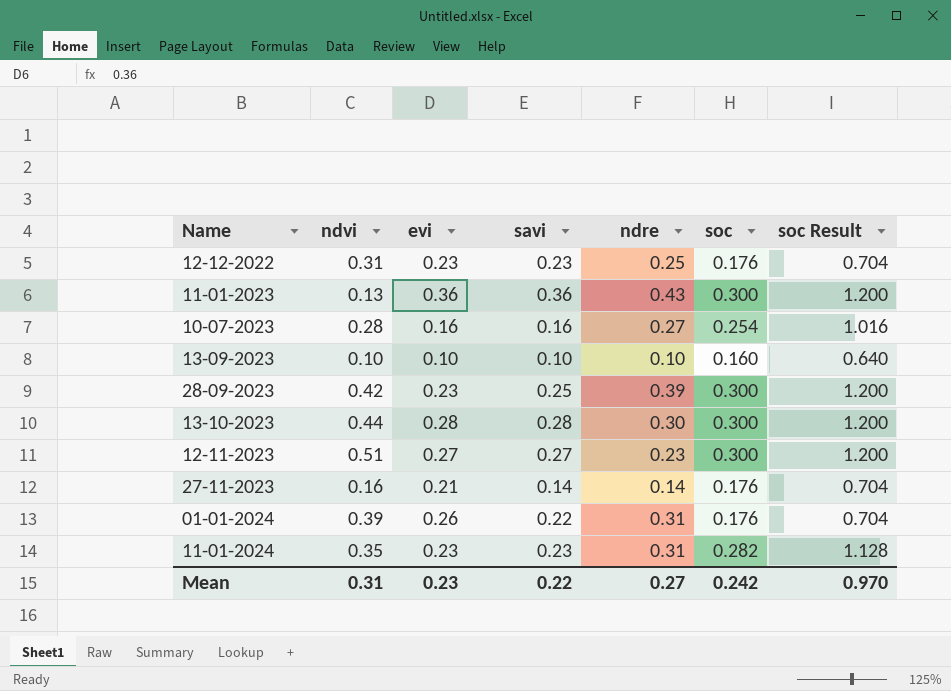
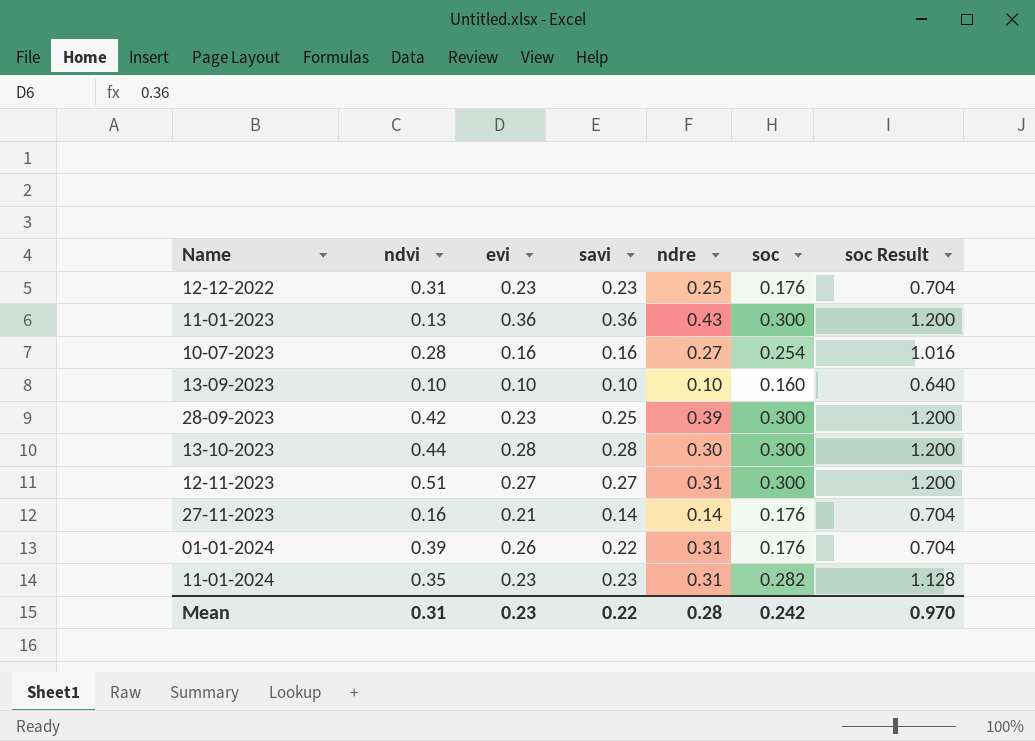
12-11-2023 | ndre: 0.23 -> 0.31
Mean | ndre: 0.27 -> 0.28

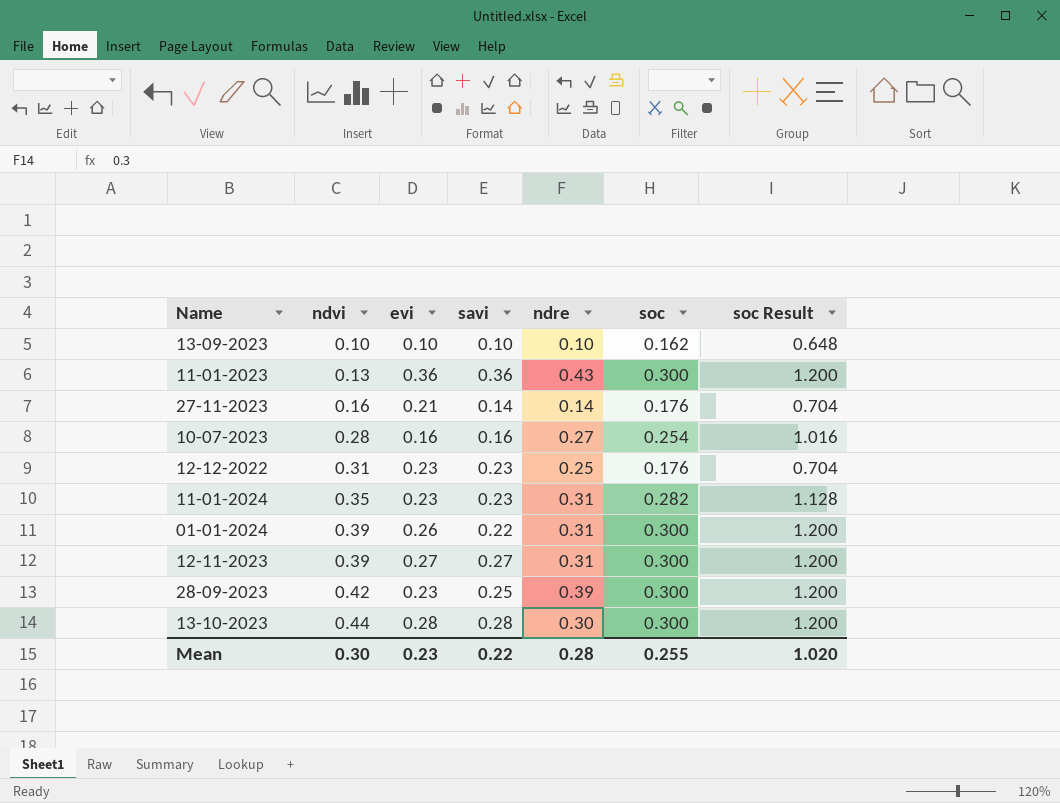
row order: Name ascending -> ndvi ascending
13-09-2023 | soc: 0.160 -> 0.162
13-09-2023 | soc Result: 0.640 -> 0.648
01-01-2024 | soc: 0.176 -> 0.300
01-01-2024 | soc Result: 0.704 -> 1.200
12-11-2023 | ndvi: 0.51 -> 0.39
Mean | ndvi: 0.31 -> 0.30
Mean | soc: 0.242 -> 0.255
Mean | soc Result: 0.970 -> 1.020

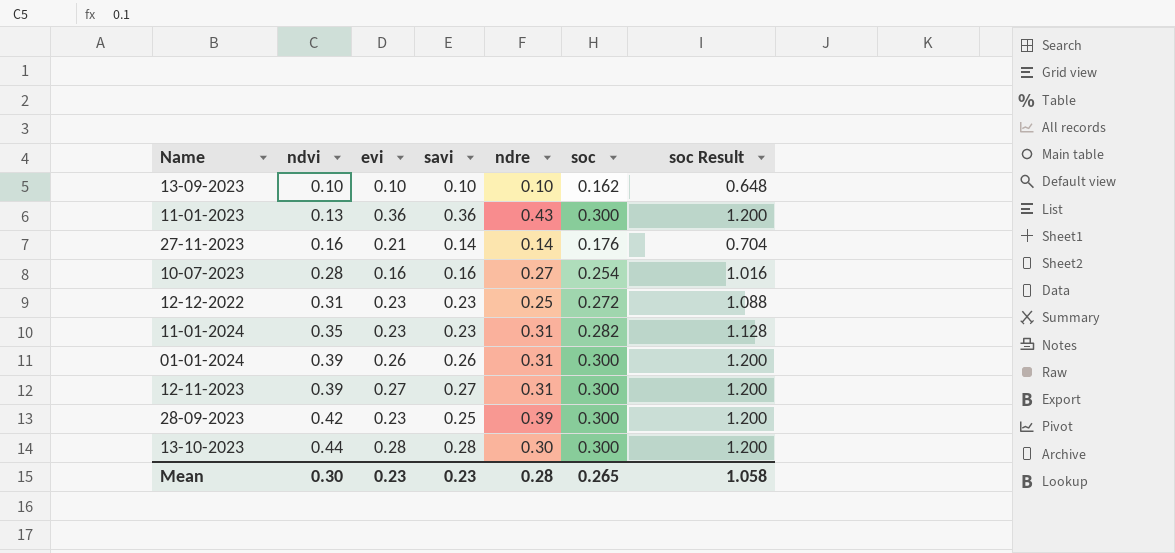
12-12-2022 | soc: 0.176 -> 0.272
12-12-2022 | soc Result: 0.704 -> 1.088
01-01-2024 | savi: 0.22 -> 0.26
Mean | savi: 0.22 -> 0.23
Mean | soc: 0.255 -> 0.265
Mean | soc Result: 1.020 -> 1.058

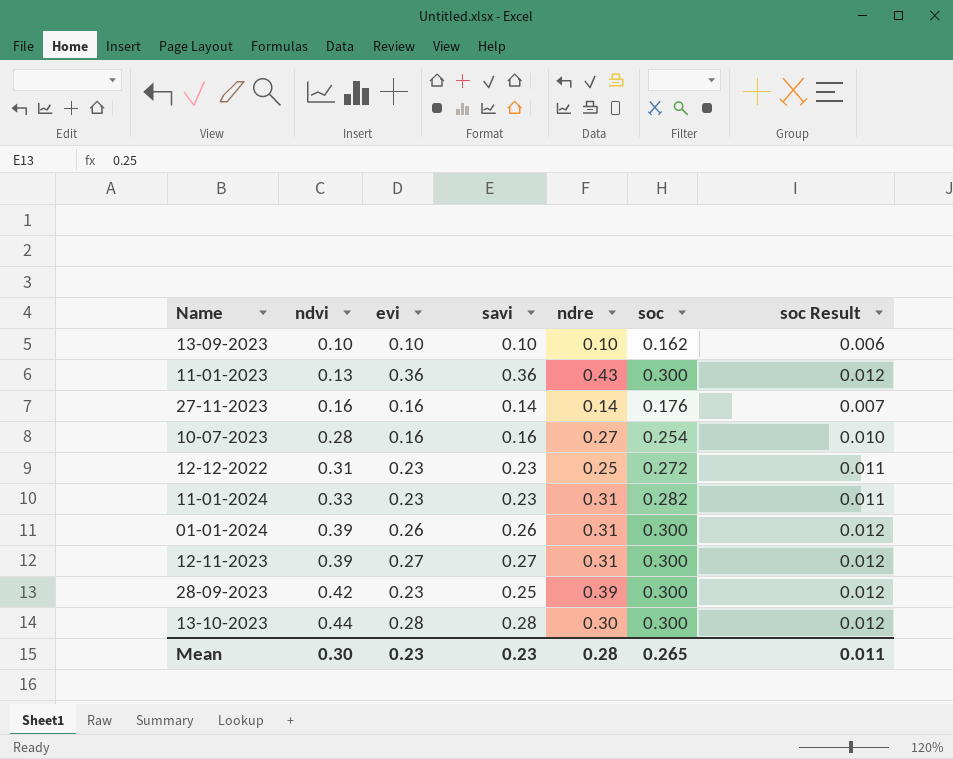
column soc Result | formula: [soc] * 4 -> [soc] * 0.04
27-11-2023 | evi: 0.21 -> 0.16
11-01-2024 | ndvi: 0.35 -> 0.33
Mean | soc Result: 1.058 -> 0.011

